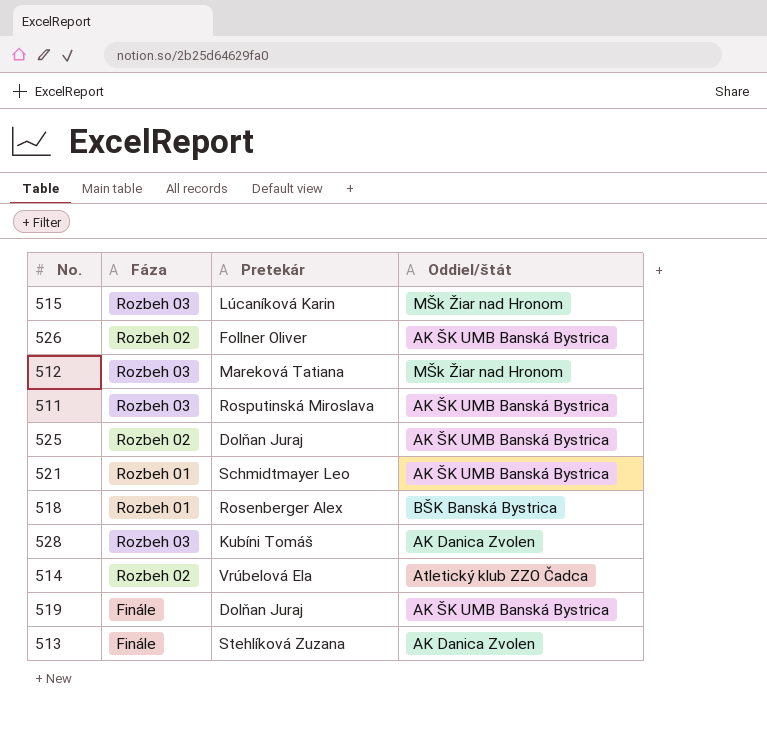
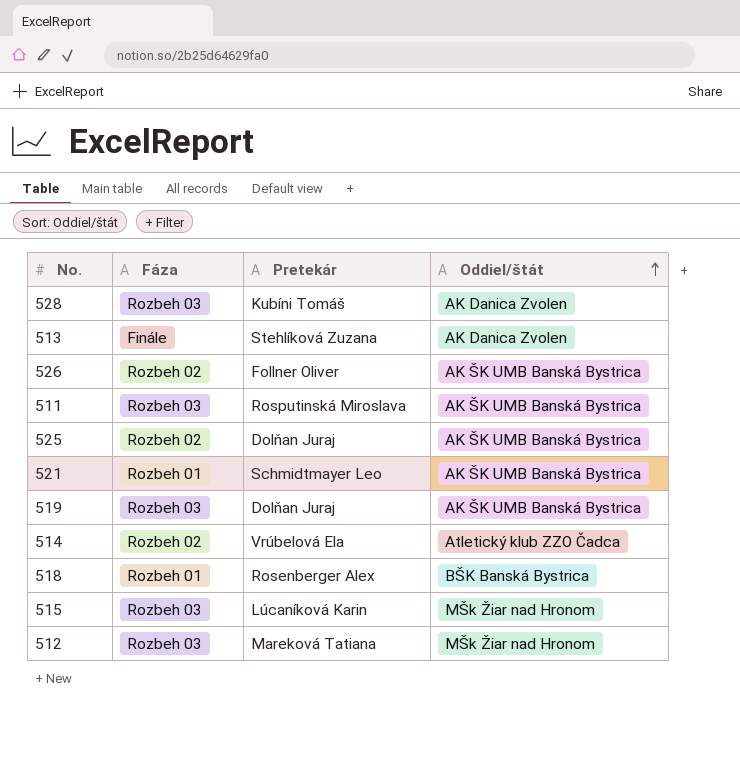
row order: none -> Oddiel/štát ascending
519 | Fáza: Finále -> Rozbeh 03

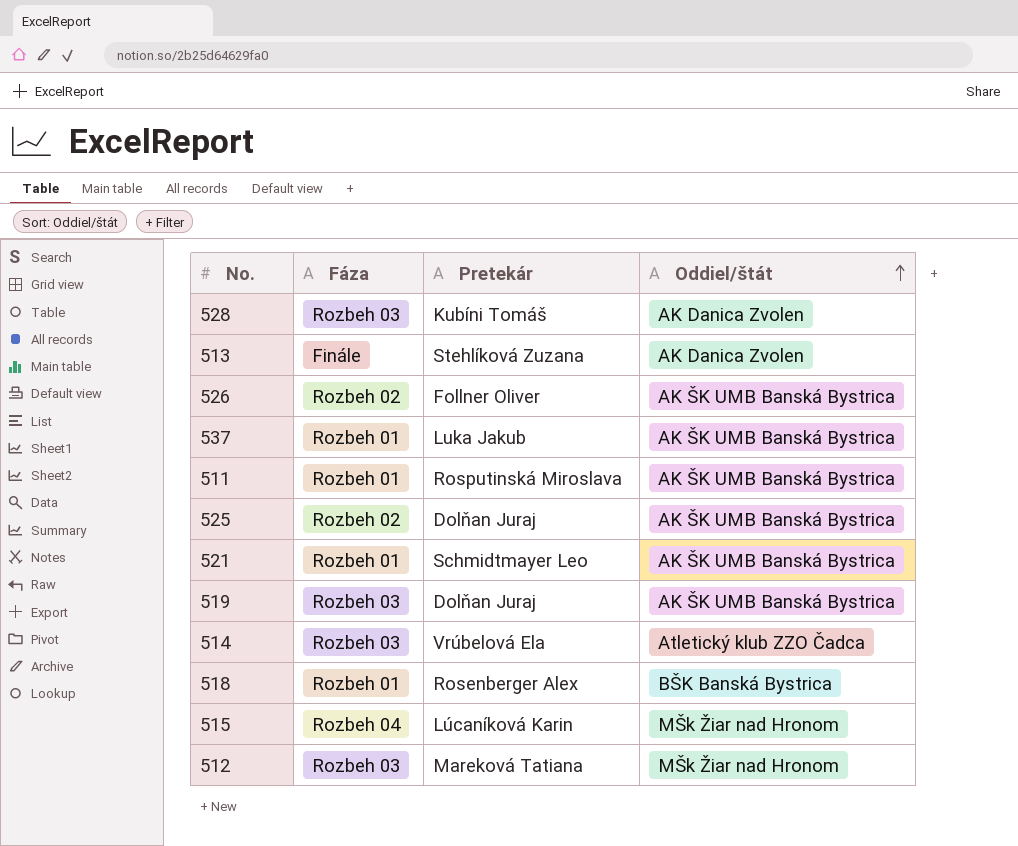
row 537: none -> Rozbeh 01 | Luka Jakub | AK ŠK UMB Banská Bystrica
511 | Fáza: Rozbeh 03 -> Rozbeh 01
514 | Fáza: Rozbeh 02 -> Rozbeh 03
515 | Fáza: Rozbeh 03 -> Rozbeh 04

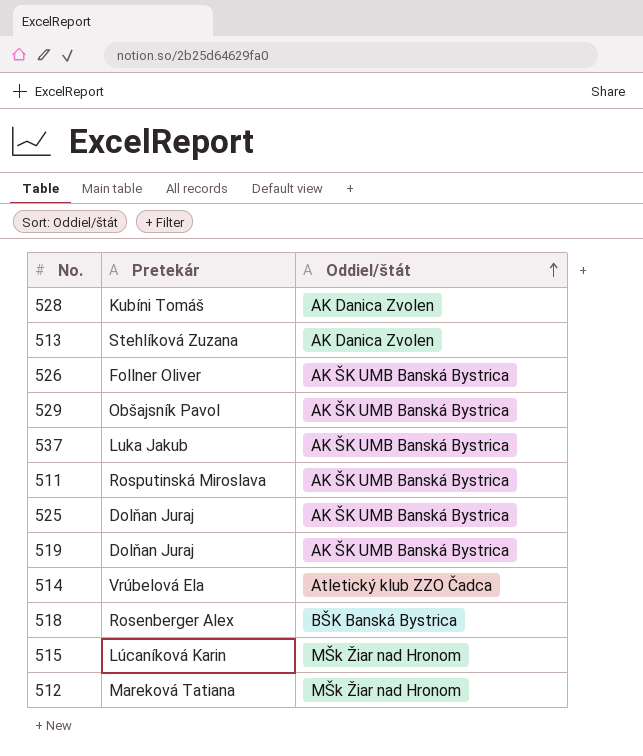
column Fáza | position: 2 -> none
row 521: Rozbeh 01 | Schmidtmayer Leo | AK ŠK UMB Banská Bystrica -> none
row 529: none -> Obšajsník Pavol | AK ŠK UMB Banská Bystrica

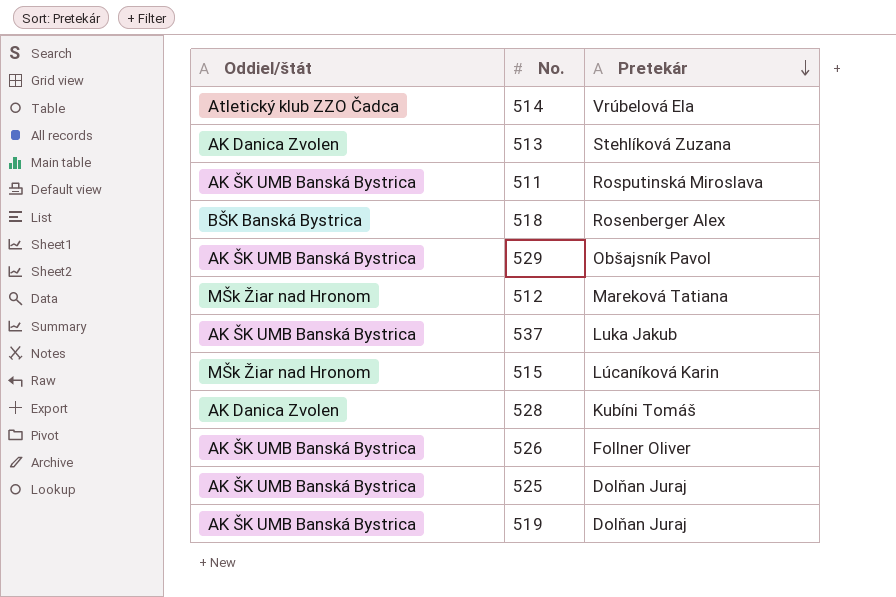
row order: Oddiel/štát ascending -> Pretekár descending
column Oddiel/štát | position: 3 -> 1

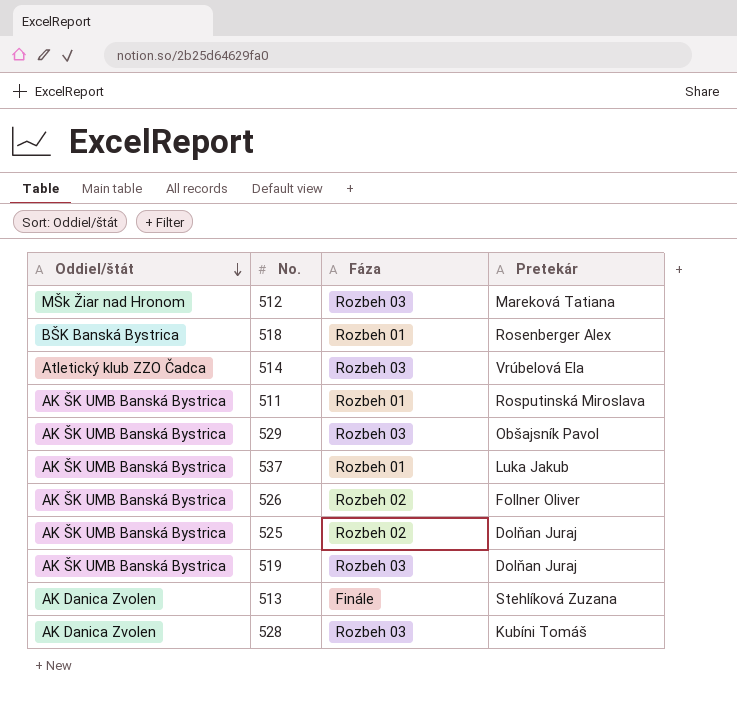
row order: Pretekár descending -> Oddiel/štát descending
column Fáza | position: none -> 3
row 515: MŠk Žiar nad Hronom | Lúcaníková Karin -> none

